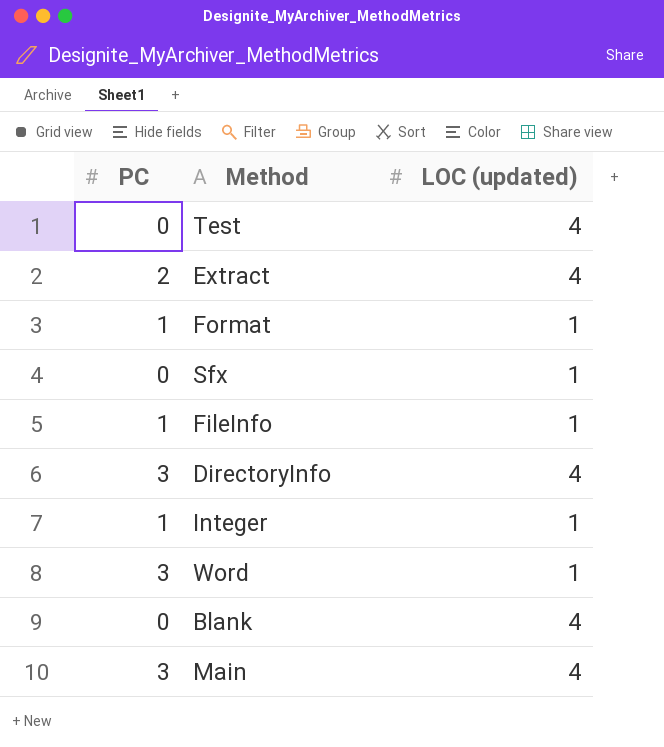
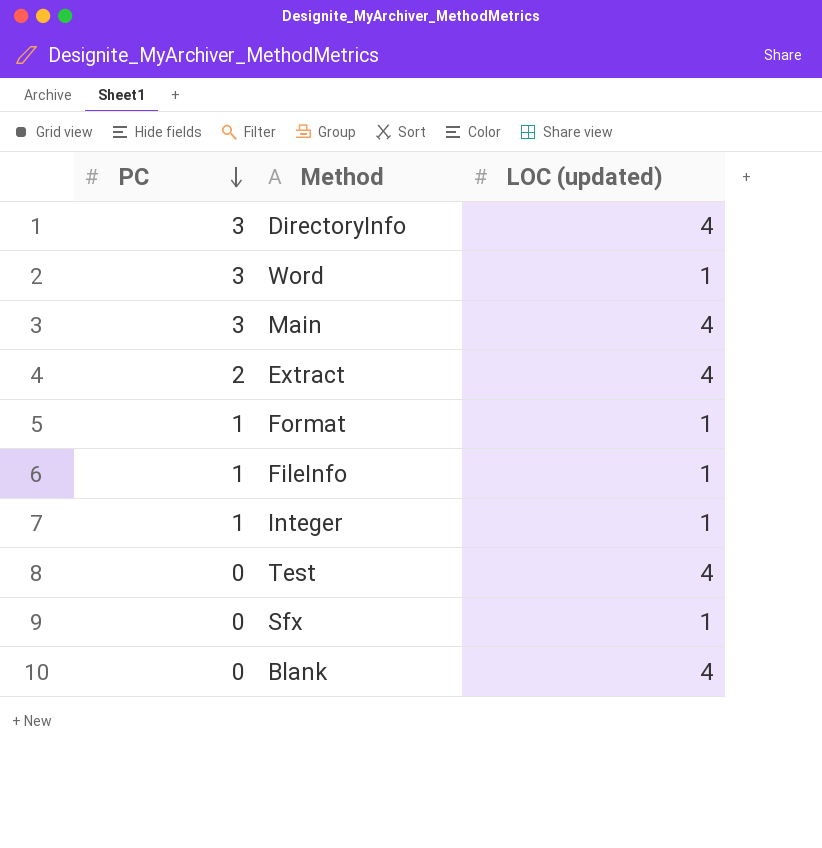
row order: none -> PC descending

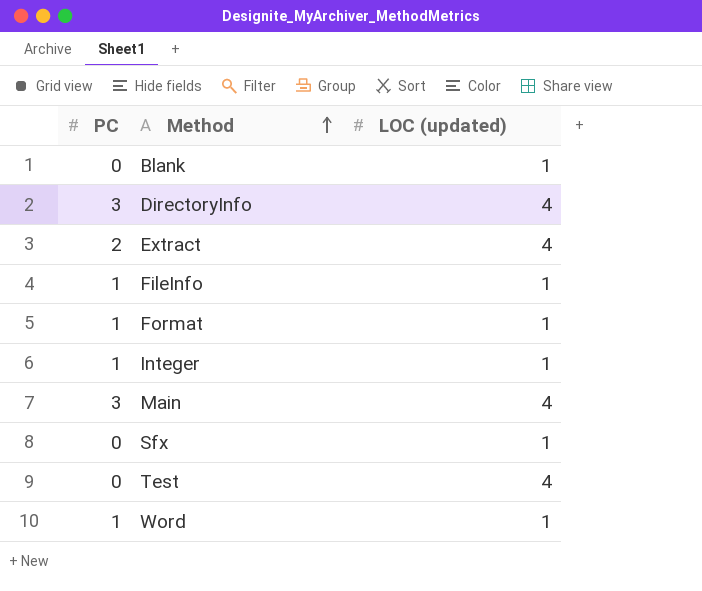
row order: PC descending -> Method ascending
Blank | LOC (updated): 4 -> 1
Word | PC: 3 -> 1

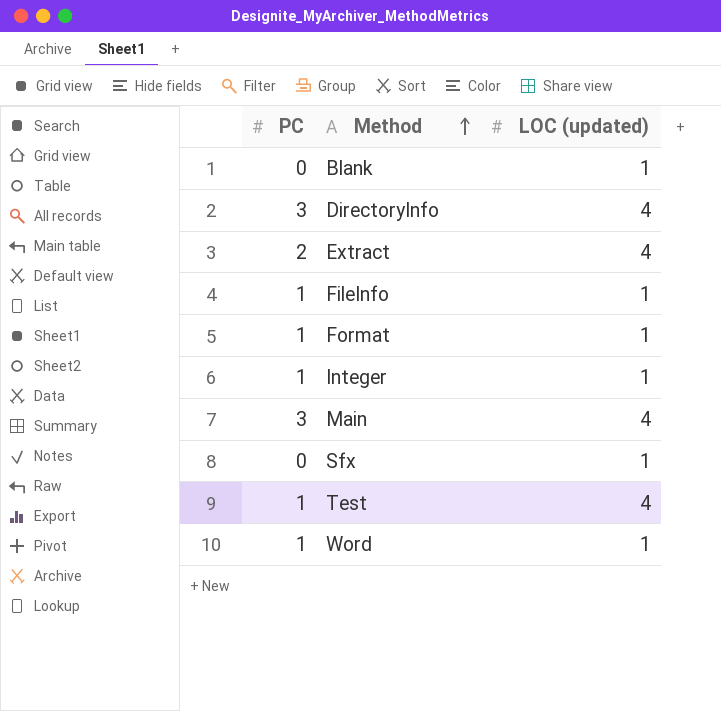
Test | PC: 0 -> 1

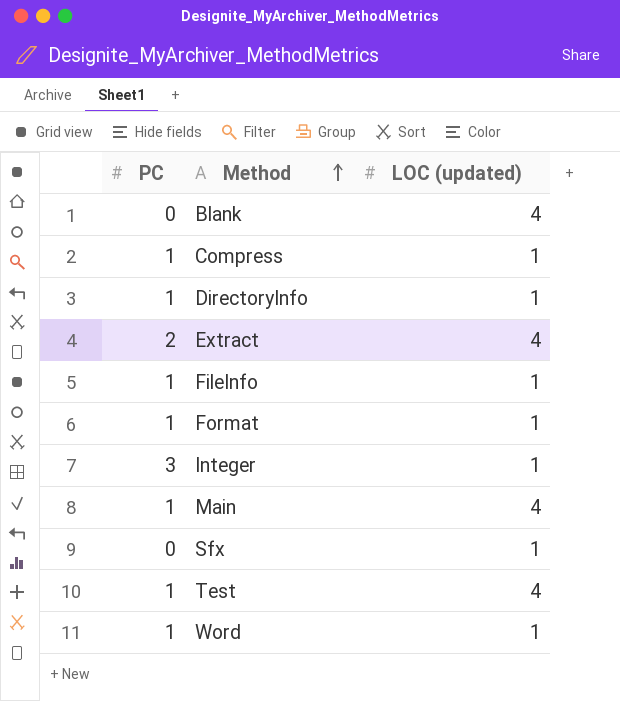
Blank | LOC (updated): 1 -> 4
row Compress: none -> 1 | 1
DirectoryInfo | PC: 3 -> 1
DirectoryInfo | LOC (updated): 4 -> 1
Integer | PC: 1 -> 3
Main | PC: 3 -> 1

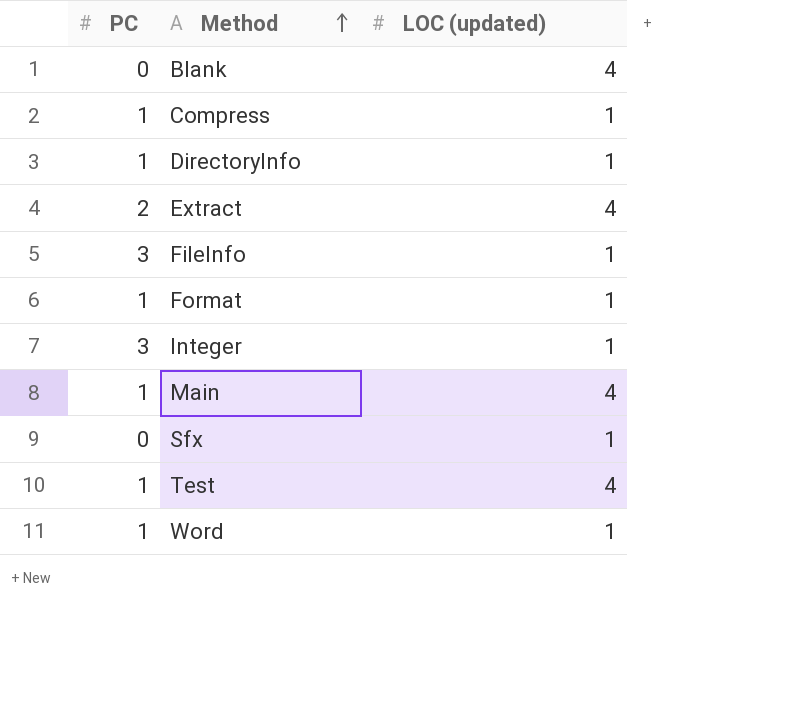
FileInfo | PC: 1 -> 3

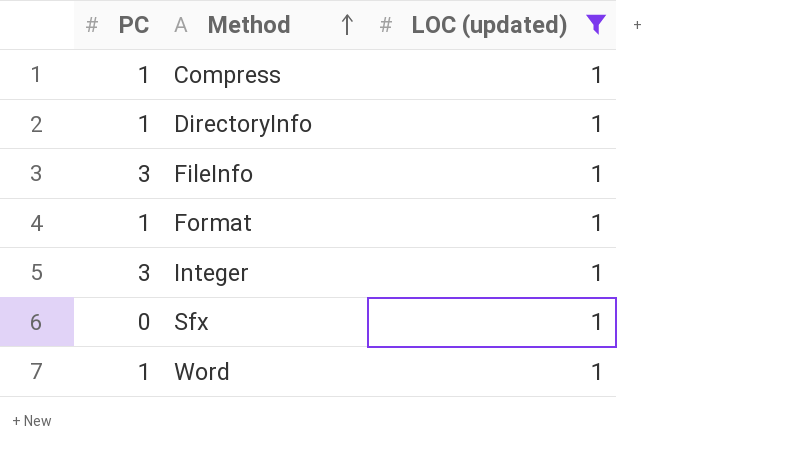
filter: none -> LOC (updated) = 1

